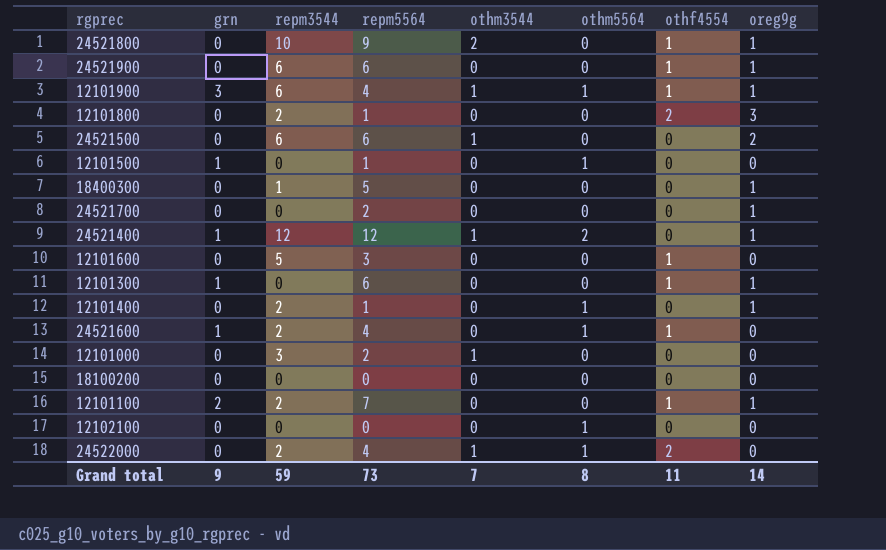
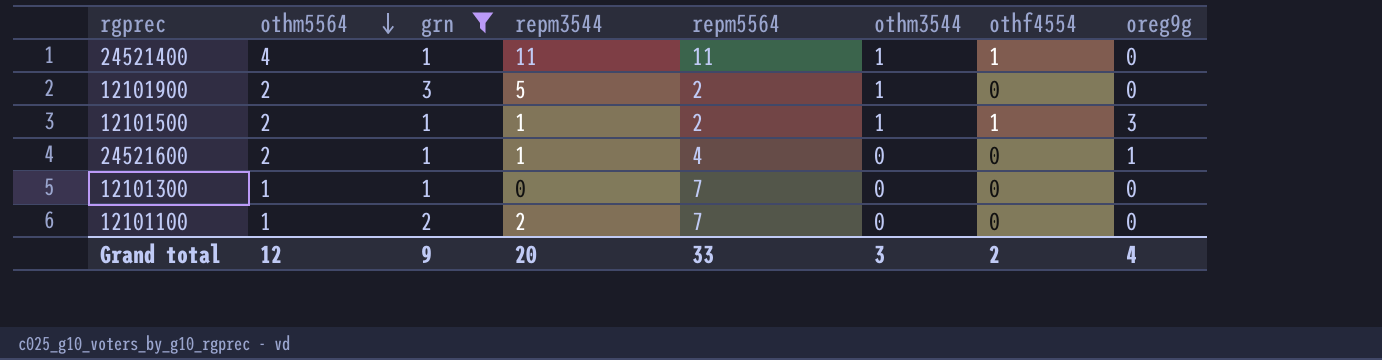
filter: none -> grn != 0
row order: none -> othm5564 descending
column othm5564 | position: 6 -> 2
24521400 | othm5564: 2 -> 4
24521400 | repm3544: 12 -> 11
24521400 | repm5564: 12 -> 11
24521400 | othf4554: 0 -> 1
24521400 | oreg9g: 1 -> 0
12101900 | othm5564: 1 -> 2
12101900 | repm3544: 6 -> 5
12101900 | repm5564: 4 -> 2
12101900 | othf4554: 1 -> 0
12101900 | oreg9g: 1 -> 0
12101500 | othm5564: 1 -> 2
12101500 | repm3544: 0 -> 1
12101500 | repm5564: 1 -> 2
12101500 | othm3544: 0 -> 1
12101500 | othf4554: 0 -> 1
12101500 | oreg9g: 0 -> 3
24521600 | othm5564: 1 -> 2
24521600 | repm3544: 2 -> 1
24521600 | othf4554: 1 -> 0
24521600 | oreg9g: 0 -> 1
12101300 | othm5564: 0 -> 1
12101300 | repm5564: 6 -> 7
12101300 | othf4554: 1 -> 0
12101300 | oreg9g: 1 -> 0
12101100 | othm5564: 0 -> 1
12101100 | othf4554: 1 -> 0
12101100 | oreg9g: 1 -> 0
Grand total | othm5564: 8 -> 12
Grand total | repm3544: 59 -> 20
Grand total | repm5564: 73 -> 33
Grand total | othm3544: 7 -> 3
Grand total | othf4554: 11 -> 2
Grand total | oreg9g: 14 -> 4

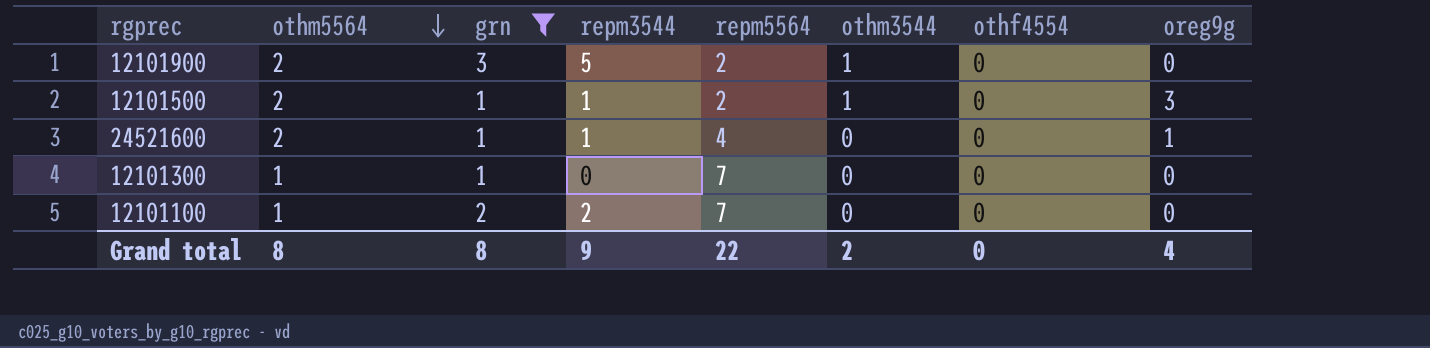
row 24521400: 4 | 1 | 11 | 11 | 1 | 1 | 0 -> none
12101500 | othf4554: 1 -> 0
Grand total | othm5564: 12 -> 8
Grand total | grn: 9 -> 8
Grand total | repm3544: 20 -> 9
Grand total | repm5564: 33 -> 22
Grand total | othm3544: 3 -> 2
Grand total | othf4554: 2 -> 0

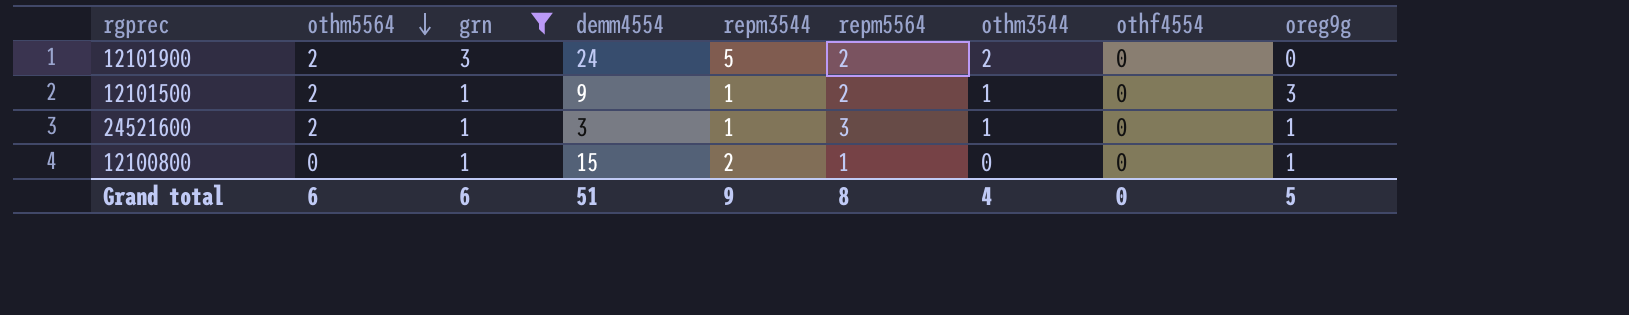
column demm4554 | position: none -> 4
row 12101300: 1 | 1 | 0 | 7 | 0 | 0 | 0 -> none
row 12101100: 1 | 2 | 2 | 7 | 0 | 0 | 0 -> none
12101900 | othm3544: 1 -> 2
24521600 | repm5564: 4 -> 3
24521600 | othm3544: 0 -> 1
row 12100800: none -> 0 | 1 | 15 | 2 | 1 | 0 | 0 | 1
Grand total | othm5564: 8 -> 6
Grand total | grn: 8 -> 6
Grand total | repm5564: 22 -> 8
Grand total | othm3544: 2 -> 4
Grand total | oreg9g: 4 -> 5

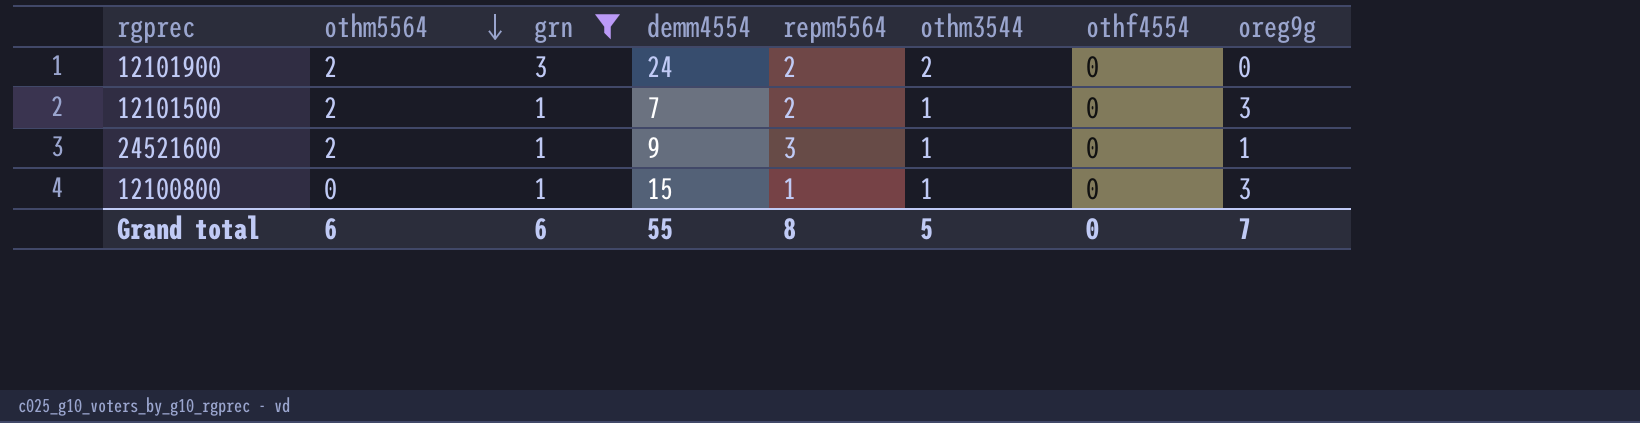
column repm3544 | position: 5 -> none
12101500 | demm4554: 9 -> 7
24521600 | demm4554: 3 -> 9
12100800 | othm3544: 0 -> 1
12100800 | oreg9g: 1 -> 3
Grand total | demm4554: 51 -> 55
Grand total | othm3544: 4 -> 5
Grand total | oreg9g: 5 -> 7

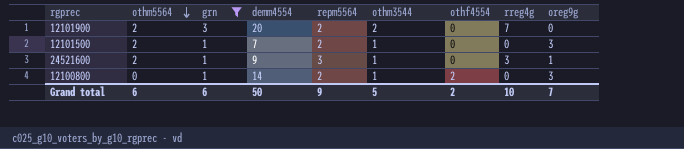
column rreg4g | position: none -> 8
12101900 | demm4554: 24 -> 20
12100800 | demm4554: 15 -> 14
12100800 | repm5564: 1 -> 2
12100800 | othf4554: 0 -> 2
Grand total | demm4554: 55 -> 50
Grand total | repm5564: 8 -> 9
Grand total | othf4554: 0 -> 2

